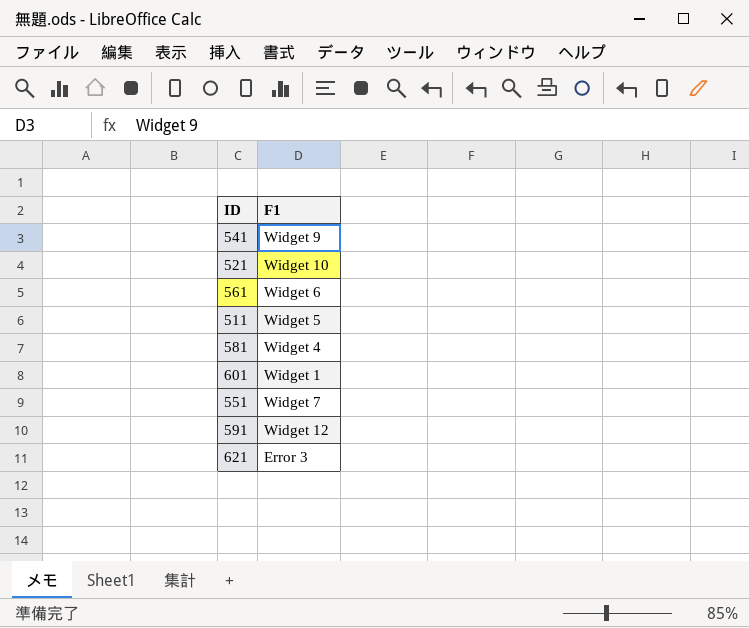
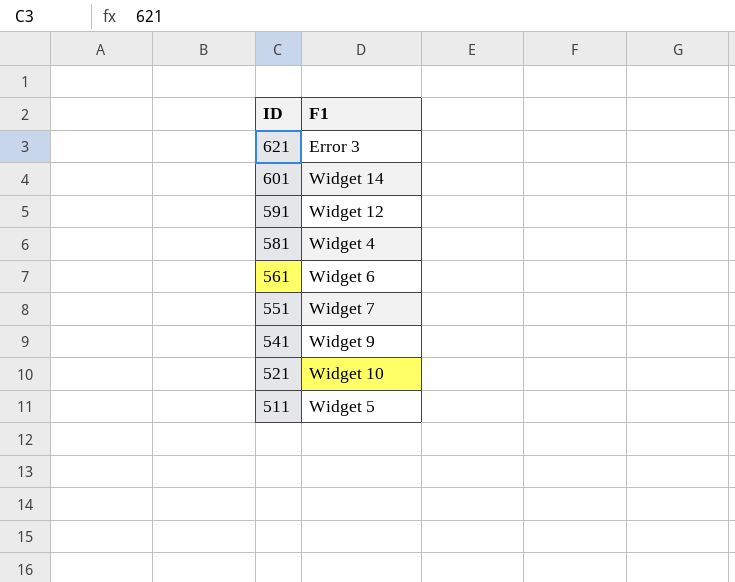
row order: none -> ID descending
601 | F1: Widget 1 -> Widget 14

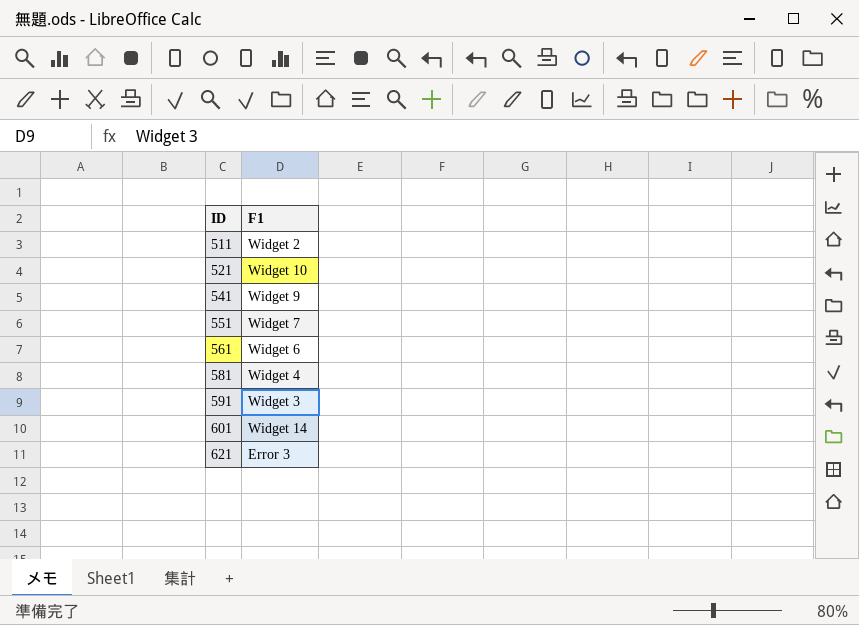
row order: ID descending -> ID ascending
511 | F1: Widget 5 -> Widget 2
591 | F1: Widget 12 -> Widget 3

